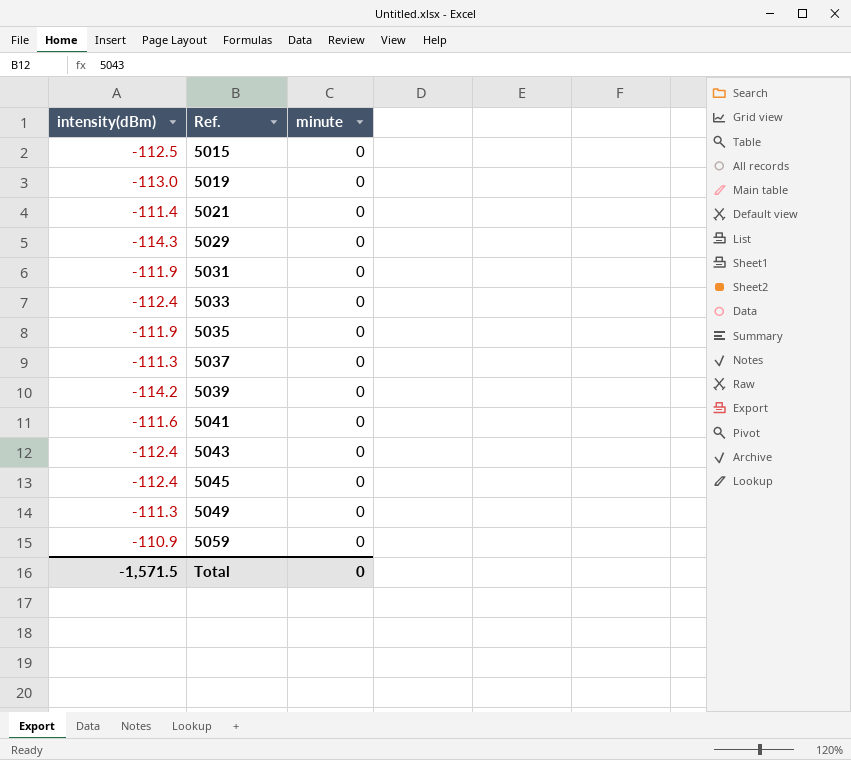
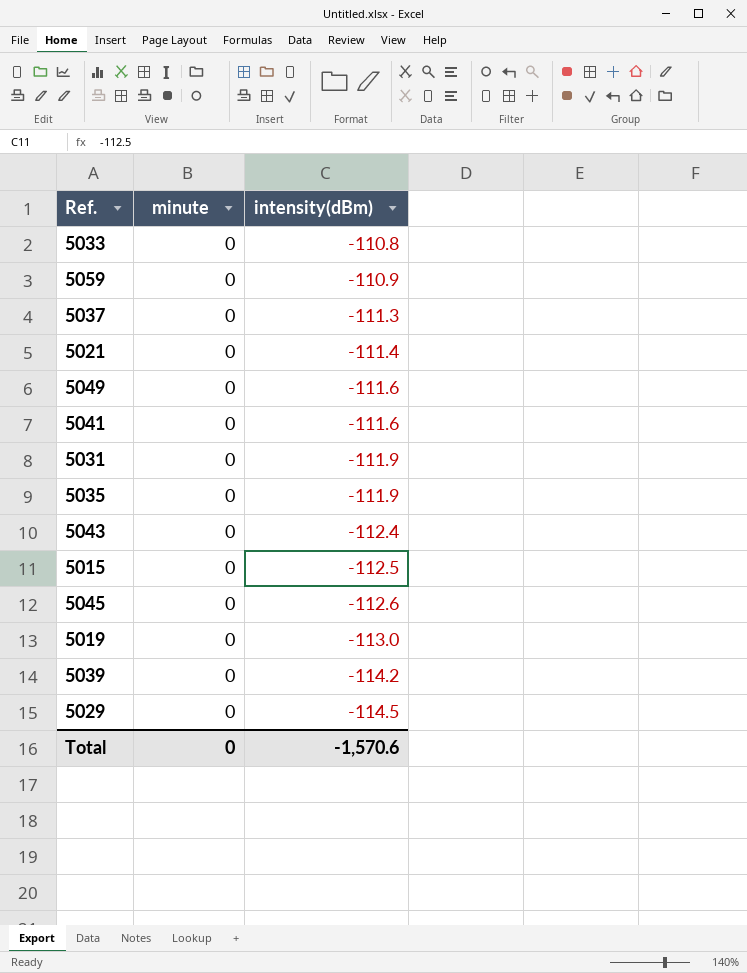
row order: Ref. ascending -> intensity(dBm) descending
column intensity(dBm) | position: 1 -> 3
5033 | intensity(dBm): -112.4 -> -110.8
5049 | intensity(dBm): -111.3 -> -111.6
5045 | intensity(dBm): -112.4 -> -112.6
5029 | intensity(dBm): -114.3 -> -114.5
Total | intensity(dBm): -1,571.5 -> -1,570.6

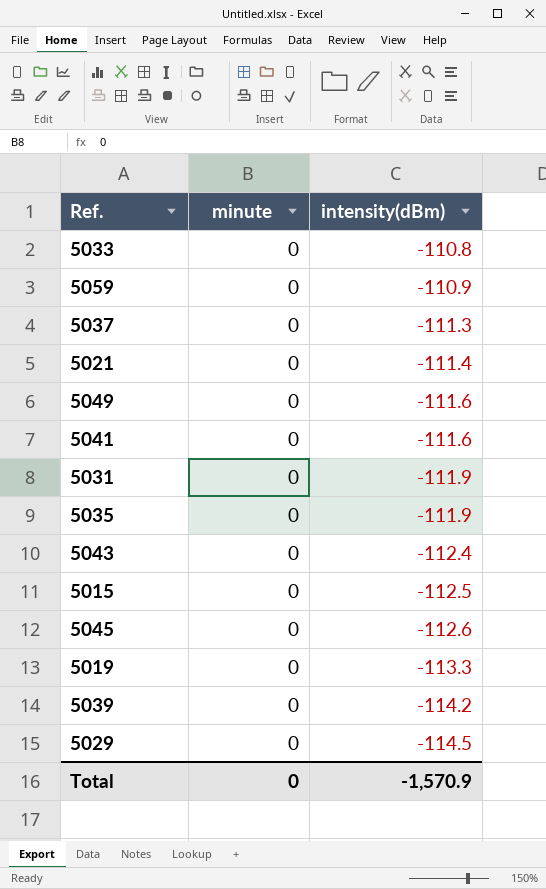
5019 | intensity(dBm): -113.0 -> -113.3
Total | intensity(dBm): -1,570.6 -> -1,570.9

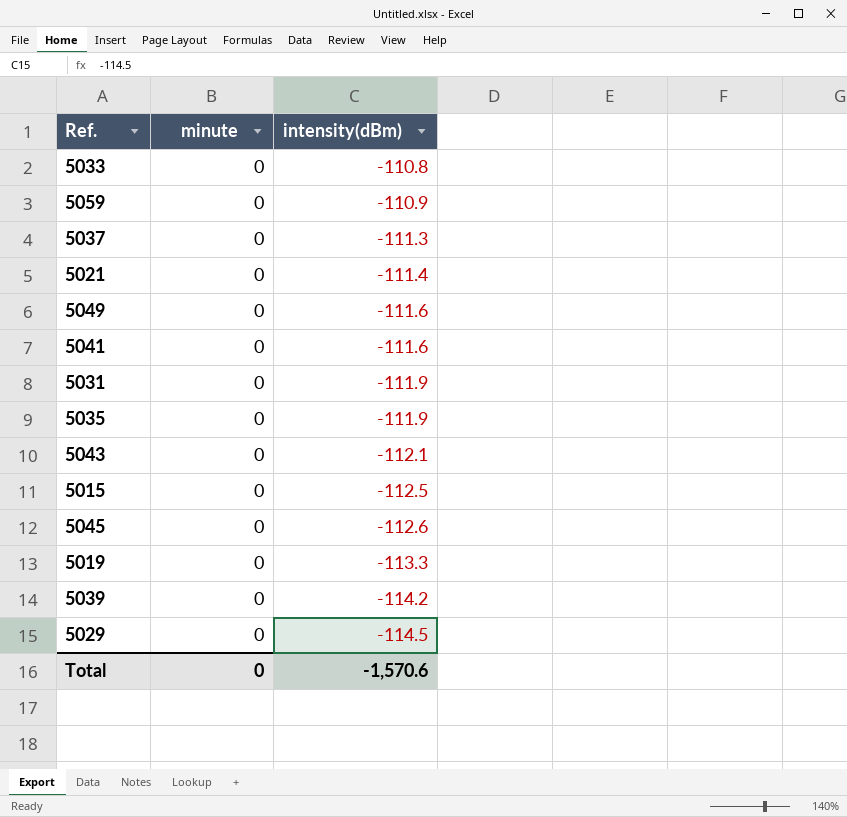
5043 | intensity(dBm): -112.4 -> -112.1
Total | intensity(dBm): -1,570.9 -> -1,570.6

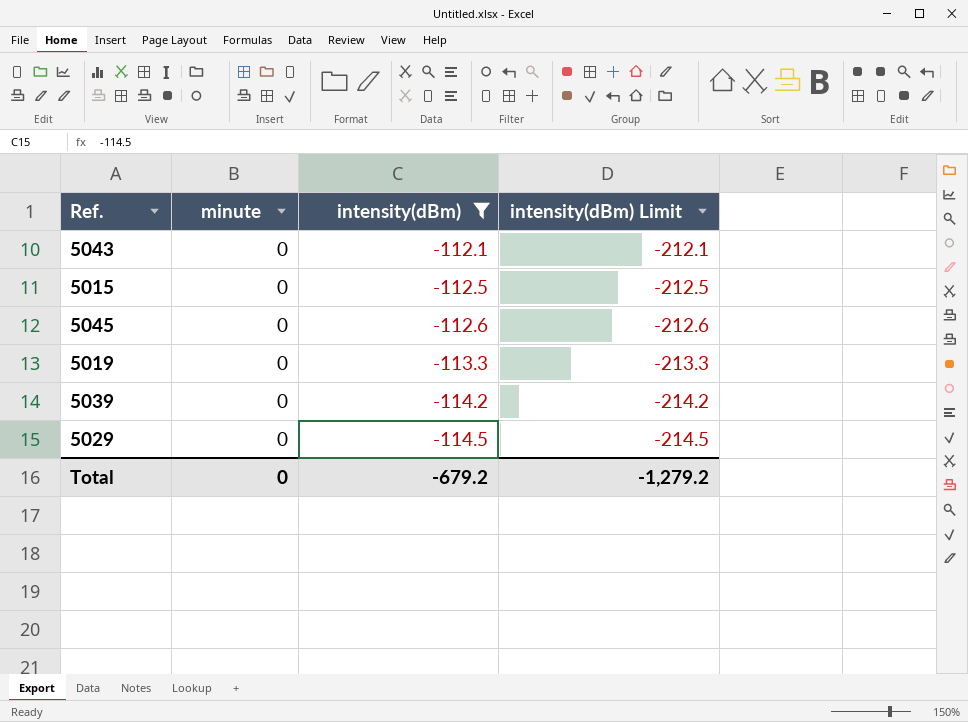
filter: none -> intensity(dBm) <= -112.1
column intensity(dBm) Limit | formula: none -> [intensity(dBm)] - 100
Total | intensity(dBm): -1,570.6 -> -679.2

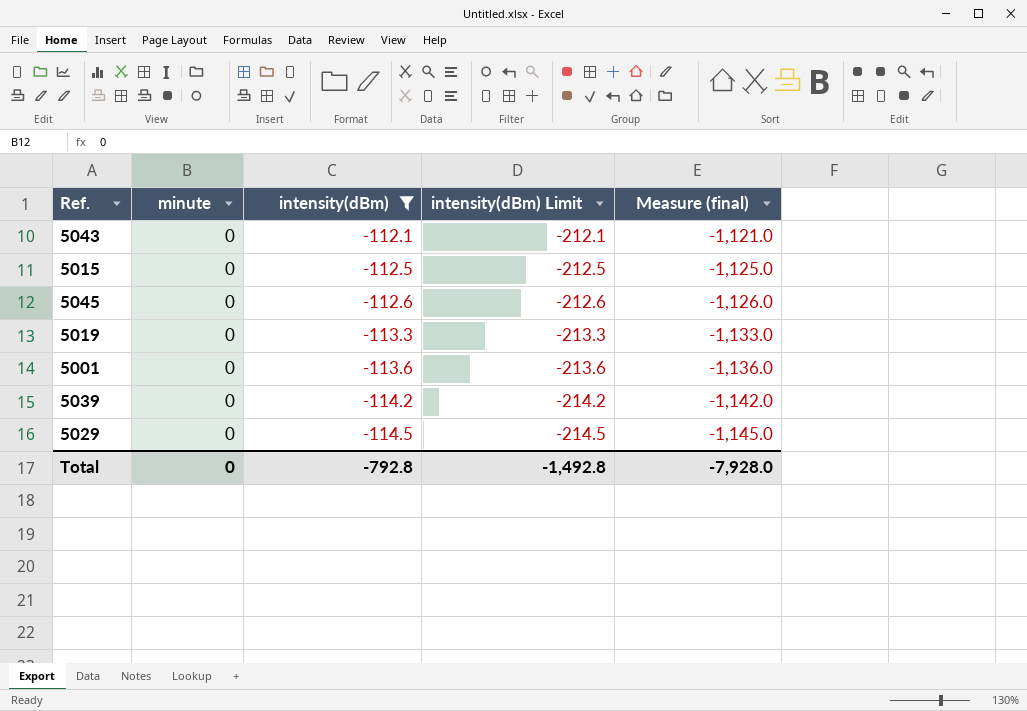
column Measure (final) | formula: none -> [intensity(dBm)] * 10
row 5001: none -> 0 | -113.6 | -213.6 | -1,136.0
Total | intensity(dBm): -679.2 -> -792.8
Total | intensity(dBm) Limit: -1,279.2 -> -1,492.8

